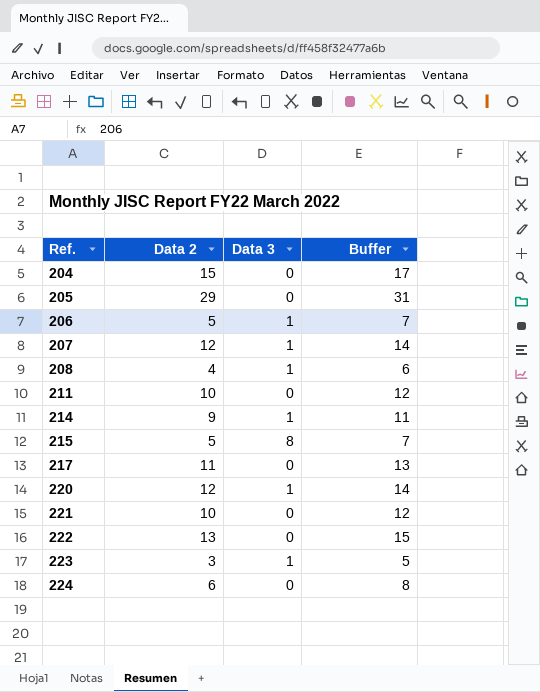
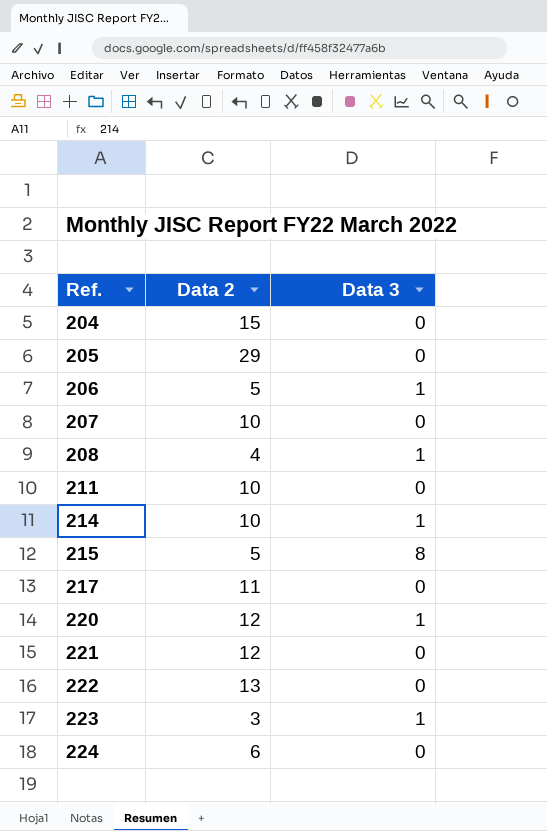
column Buffer | formula: [Data 2] + 2 -> none
207 | Data 2: 12 -> 10
207 | Data 3: 1 -> 0
214 | Data 2: 9 -> 10
221 | Data 2: 10 -> 12

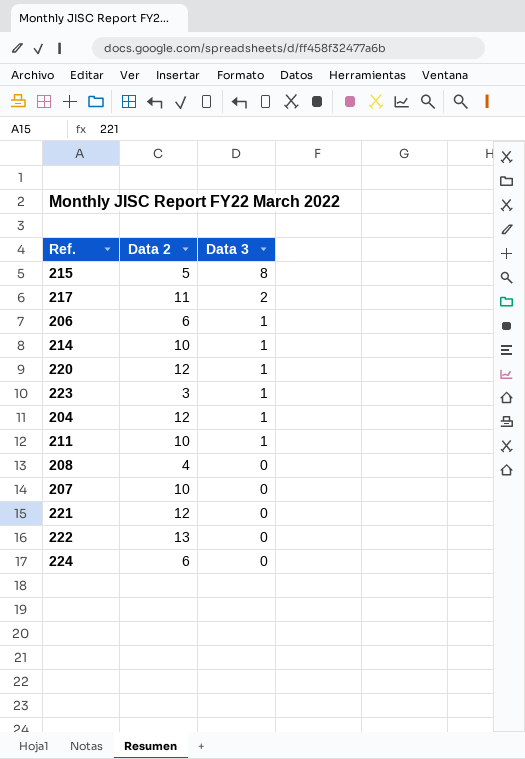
row order: Ref. ascending -> Data 3 descending
row 205: 29 | 0 -> none
217 | Data 3: 0 -> 2
206 | Data 2: 5 -> 6
204 | Data 2: 15 -> 12
204 | Data 3: 0 -> 1
211 | Data 3: 0 -> 1
208 | Data 3: 1 -> 0

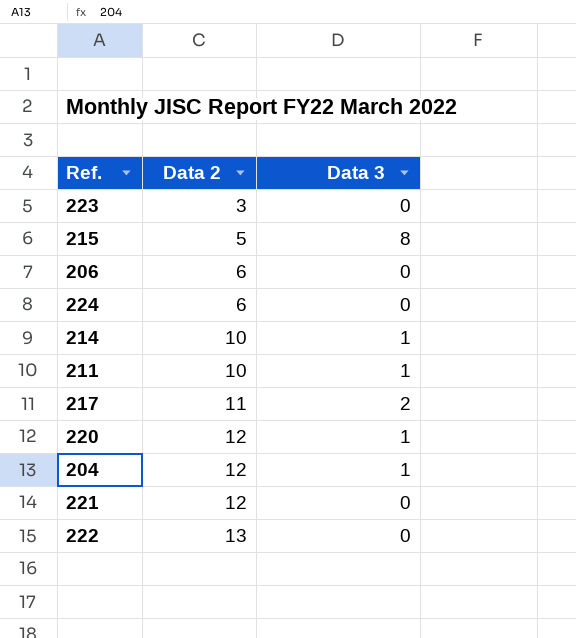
row order: Data 3 descending -> Data 2 ascending
row 208: 4 | 0 -> none
row 207: 10 | 0 -> none
223 | Data 3: 1 -> 0
206 | Data 3: 1 -> 0

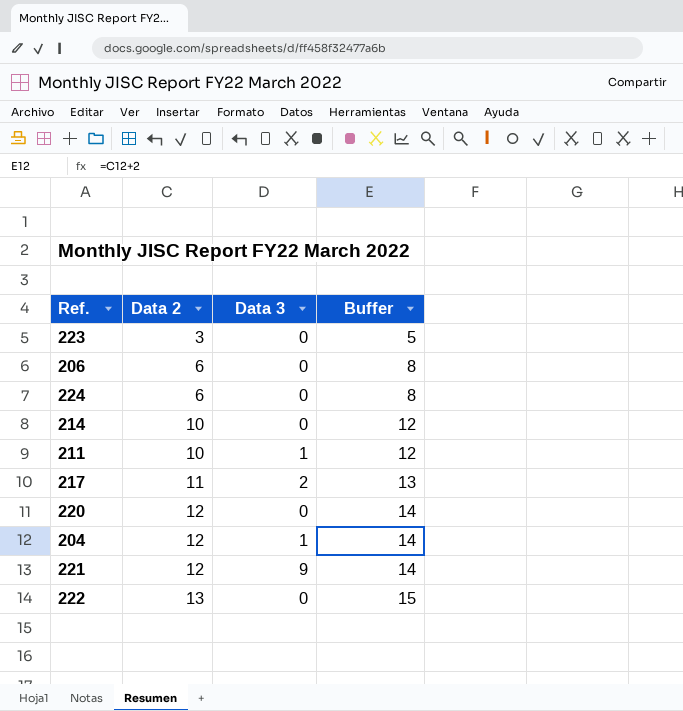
column Buffer | formula: none -> [Data 2] + 2
row 215: 5 | 8 -> none
214 | Data 3: 1 -> 0
220 | Data 3: 1 -> 0
221 | Data 3: 0 -> 9

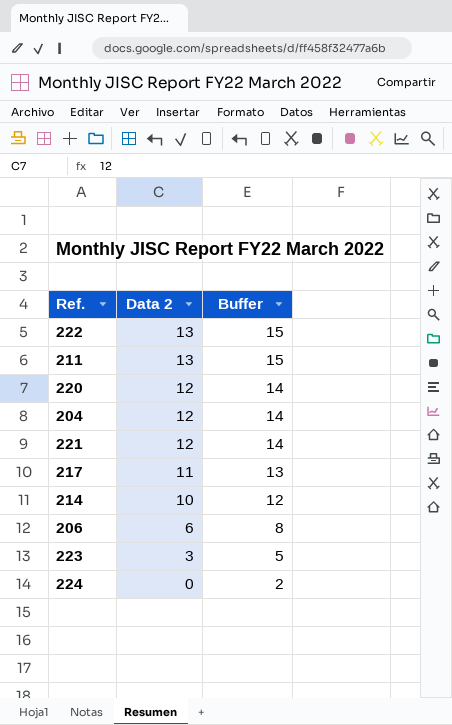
row order: Data 2 ascending -> Data 2 descending
column Data 3 | position: 3 -> none
211 | Data 2: 10 -> 13
211 | Buffer: 12 -> 15
224 | Data 2: 6 -> 0
224 | Buffer: 8 -> 2

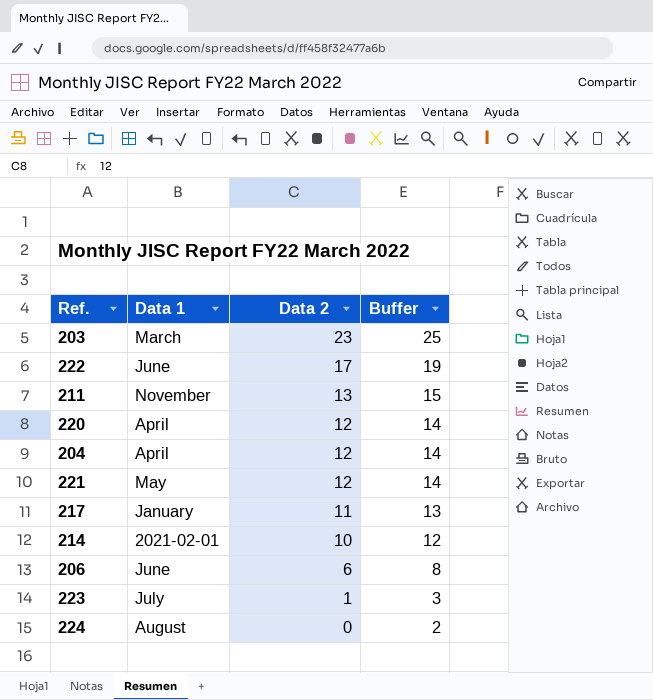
column Data 1 | position: none -> 2
row 203: none -> March | 23 | 25
222 | Data 2: 13 -> 17
222 | Buffer: 15 -> 19
223 | Data 2: 3 -> 1
223 | Buffer: 5 -> 3

